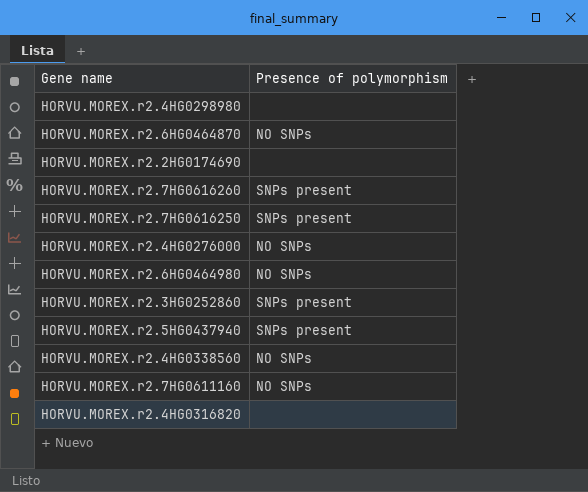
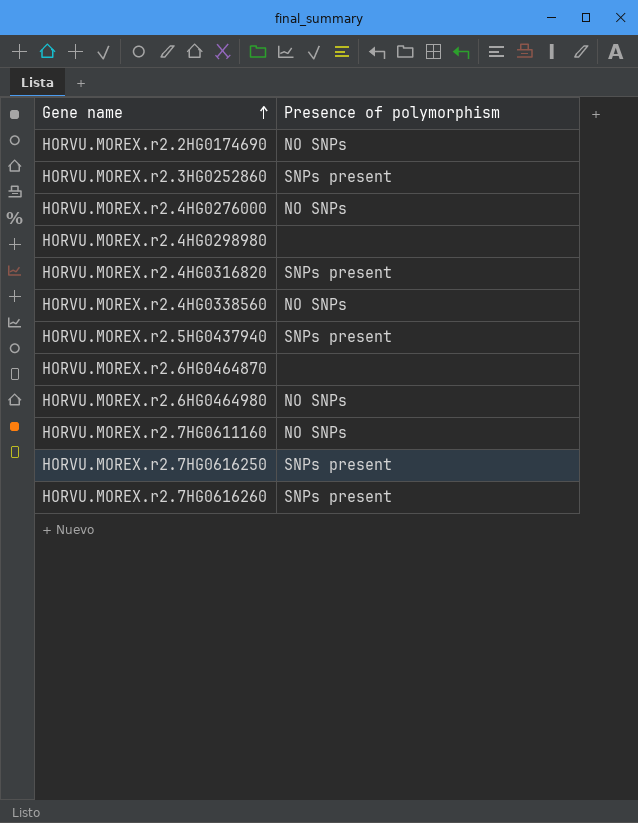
row order: none -> Gene name ascending
HORVU.MOREX.r2.2HG0174690 | Presence of polymorphism: none -> NO SNPs
HORVU.MOREX.r2.4HG0316820 | Presence of polymorphism: none -> SNPs present
HORVU.MOREX.r2.6HG0464870 | Presence of polymorphism: NO SNPs -> none

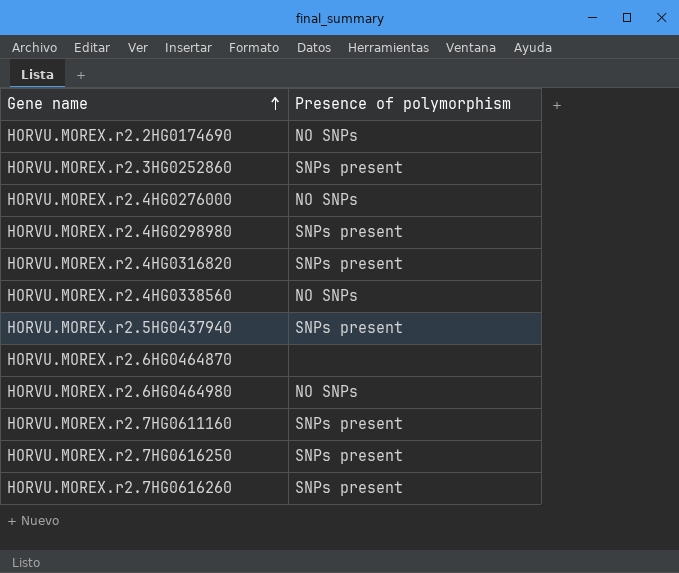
HORVU.MOREX.r2.4HG0298980 | Presence of polymorphism: none -> SNPs present
HORVU.MOREX.r2.7HG0611160 | Presence of polymorphism: NO SNPs -> SNPs present

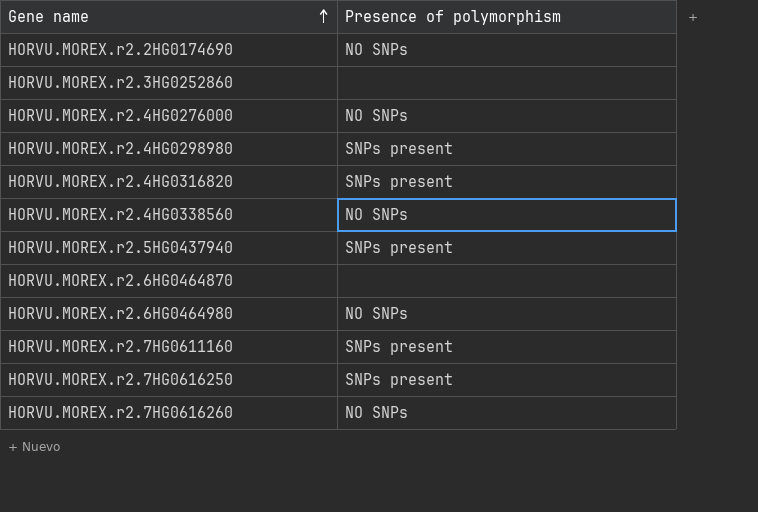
HORVU.MOREX.r2.3HG0252860 | Presence of polymorphism: SNPs present -> none
HORVU.MOREX.r2.7HG0616260 | Presence of polymorphism: SNPs present -> NO SNPs

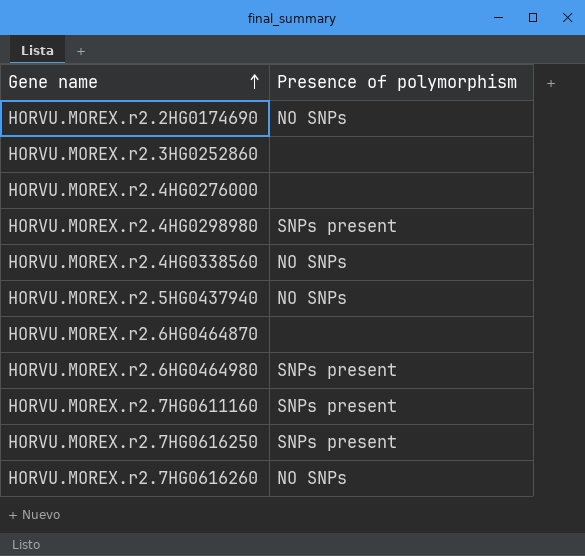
row HORVU.MOREX.r2.4HG0316820: SNPs present -> none
HORVU.MOREX.r2.4HG0276000 | Presence of polymorphism: NO SNPs -> none
HORVU.MOREX.r2.5HG0437940 | Presence of polymorphism: SNPs present -> NO SNPs
HORVU.MOREX.r2.6HG0464980 | Presence of polymorphism: NO SNPs -> SNPs present

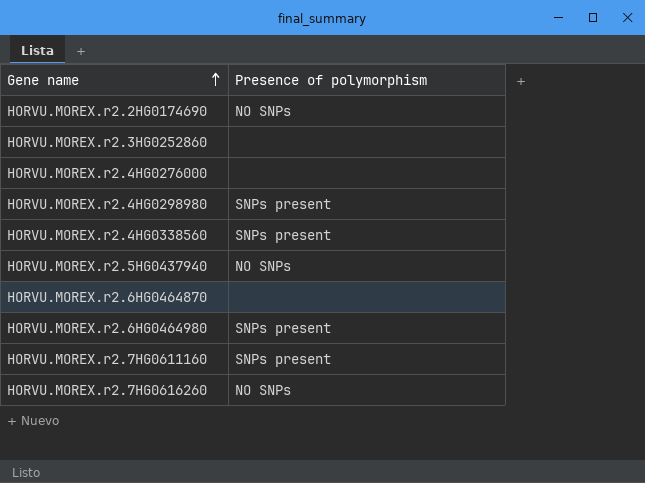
row HORVU.MOREX.r2.7HG0616250: SNPs present -> none
HORVU.MOREX.r2.4HG0338560 | Presence of polymorphism: NO SNPs -> SNPs present

